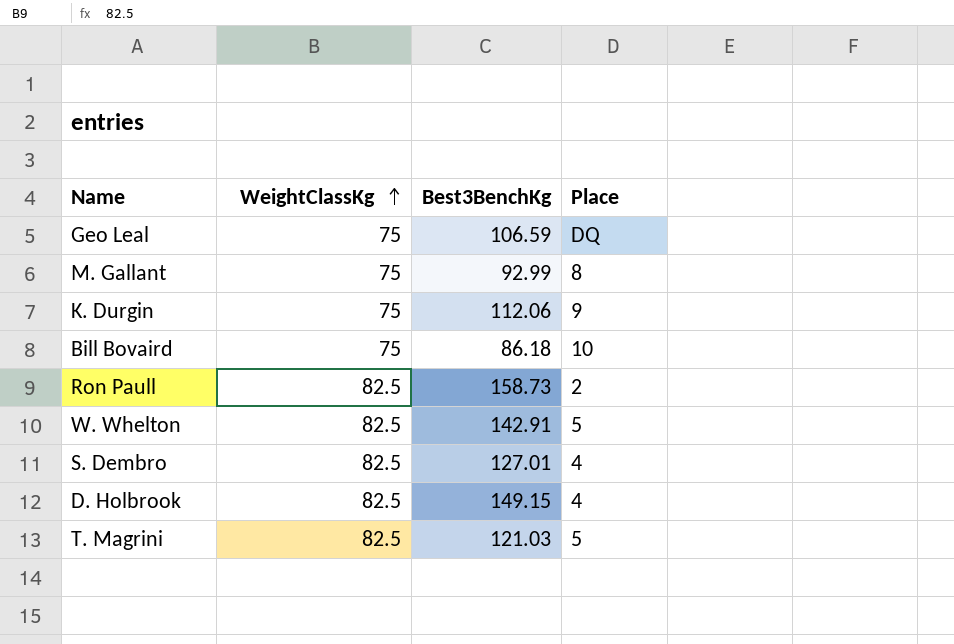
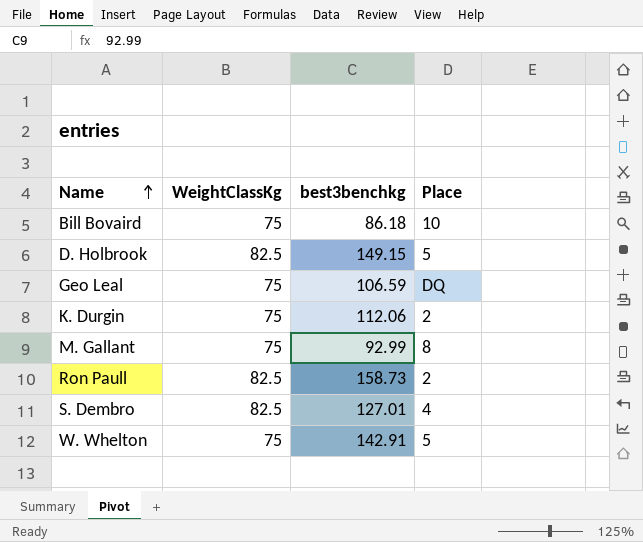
row order: WeightClassKg ascending -> Name ascending
column name: Best3BenchKg -> best3benchkg
row T. Magrini: 82.5 | 121.03 | 5 -> none
D. Holbrook | Place: 4 -> 5
K. Durgin | Place: 9 -> 2
W. Whelton | WeightClassKg: 82.5 -> 75

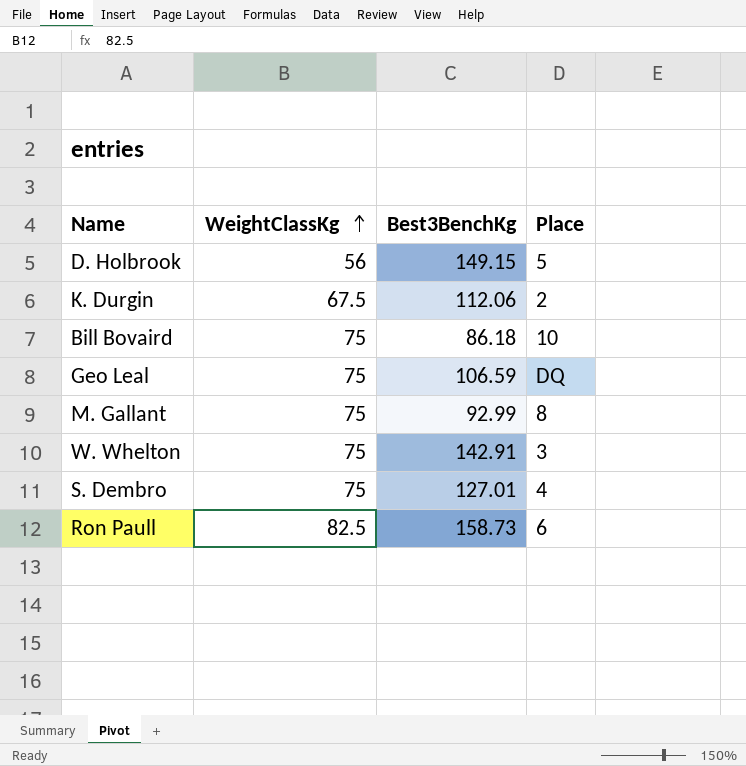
row order: Name ascending -> WeightClassKg ascending
column name: best3benchkg -> Best3BenchKg
D. Holbrook | WeightClassKg: 82.5 -> 56
K. Durgin | WeightClassKg: 75 -> 67.5
W. Whelton | Place: 5 -> 3
S. Dembro | WeightClassKg: 82.5 -> 75
Ron Paull | Place: 2 -> 6

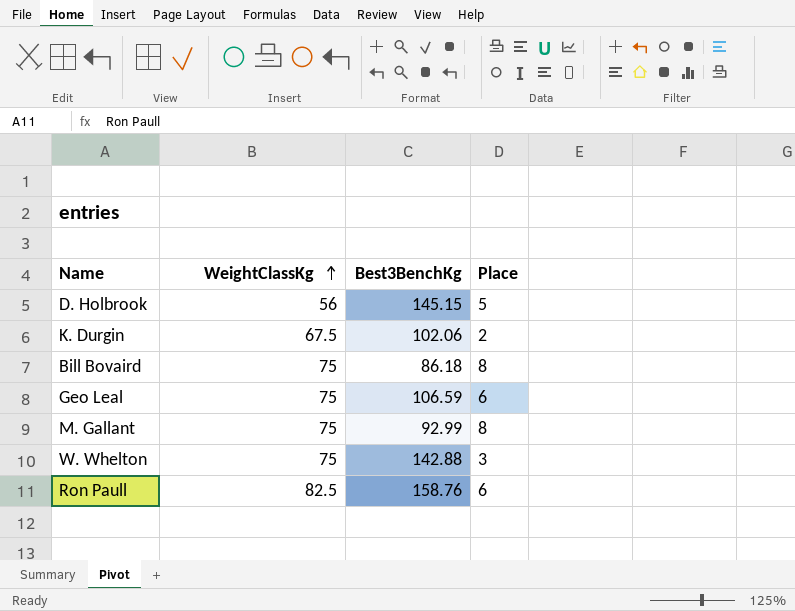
row S. Dembro: 75 | 127.01 | 4 -> none
D. Holbrook | Best3BenchKg: 149.15 -> 145.15
K. Durgin | Best3BenchKg: 112.06 -> 102.06
Bill Bovaird | Place: 10 -> 8
Geo Leal | Place: DQ -> 6
W. Whelton | Best3BenchKg: 142.91 -> 142.88
Ron Paull | Best3BenchKg: 158.73 -> 158.76

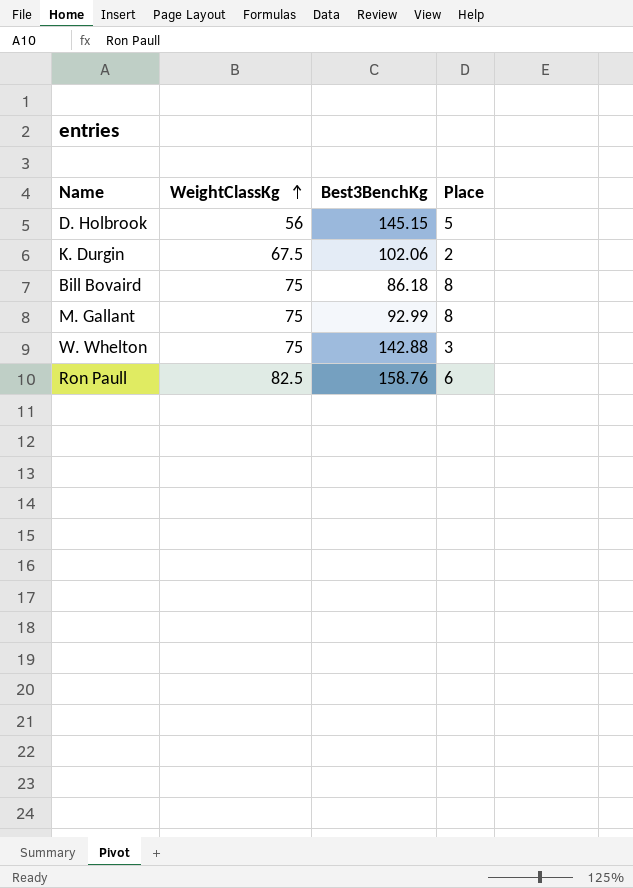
row Geo Leal: 75 | 106.59 | 6 -> none

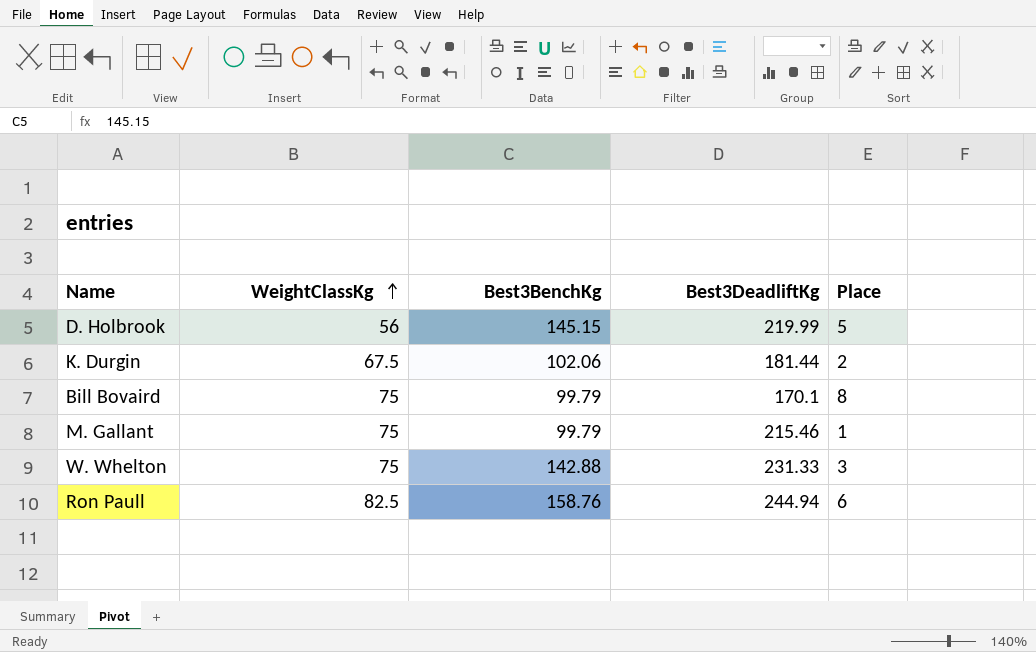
column Best3DeadliftKg | position: none -> 4
Bill Bovaird | Best3BenchKg: 86.18 -> 99.79
M. Gallant | Best3BenchKg: 92.99 -> 99.79
M. Gallant | Place: 8 -> 1

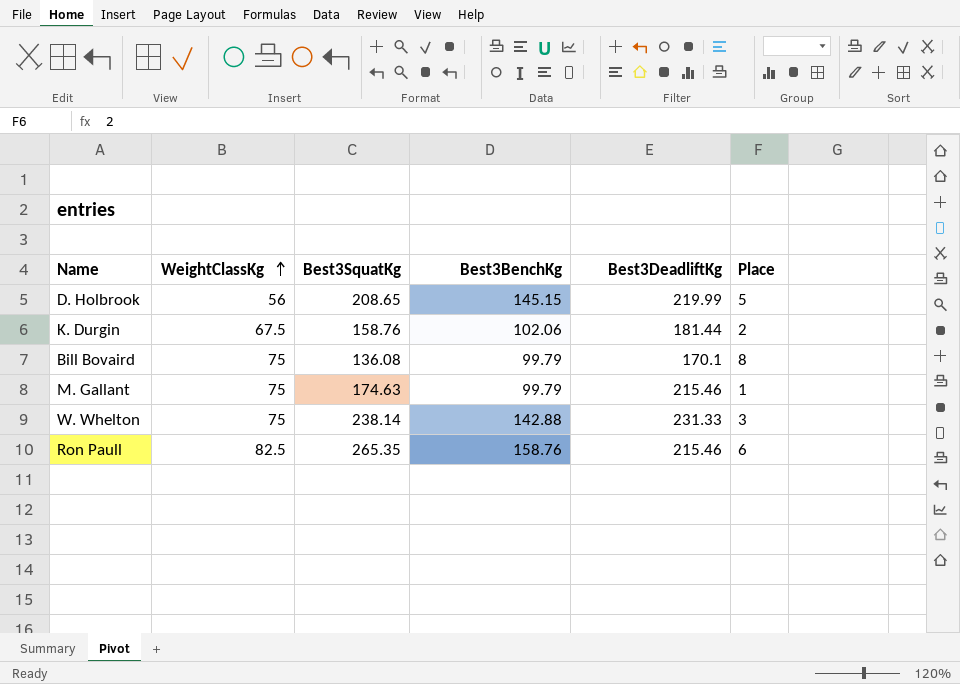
column Best3SquatKg | position: none -> 3
Ron Paull | Best3DeadliftKg: 244.94 -> 215.46

